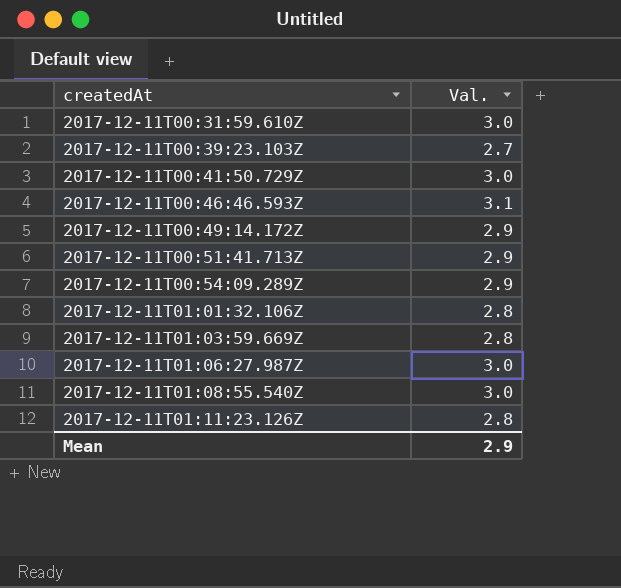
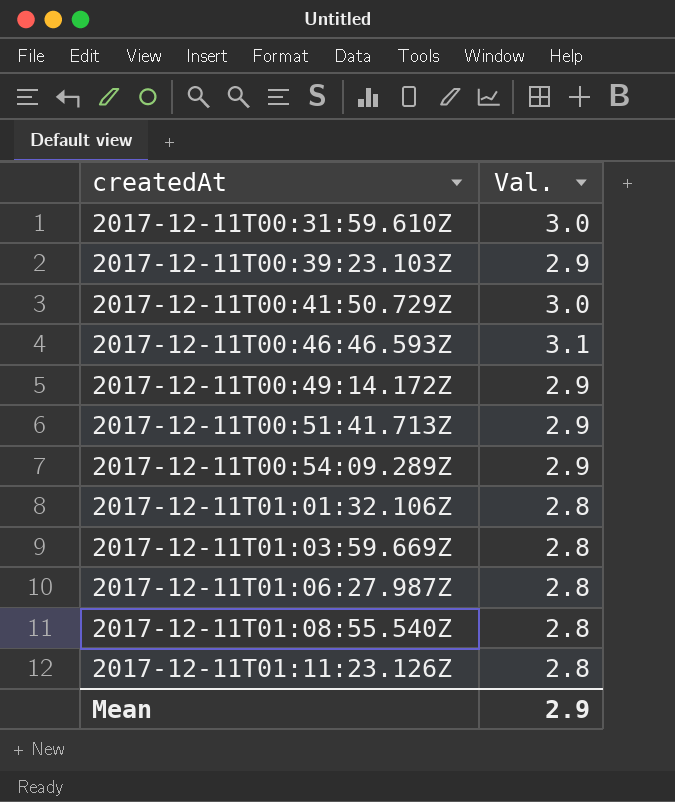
2017-12-11T00:39:23.103Z | Val.: 2.7 -> 2.9
2017-12-11T01:06:27.987Z | Val.: 3.0 -> 2.8
2017-12-11T01:08:55.540Z | Val.: 3.0 -> 2.8

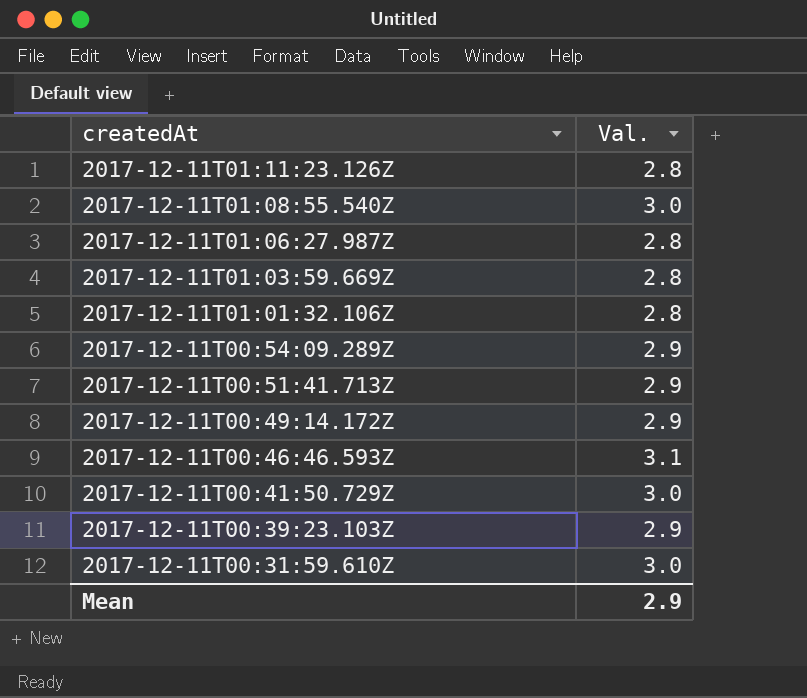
row order: createdAt ascending -> createdAt descending
2017-12-11T01:08:55.540Z | Val.: 2.8 -> 3.0

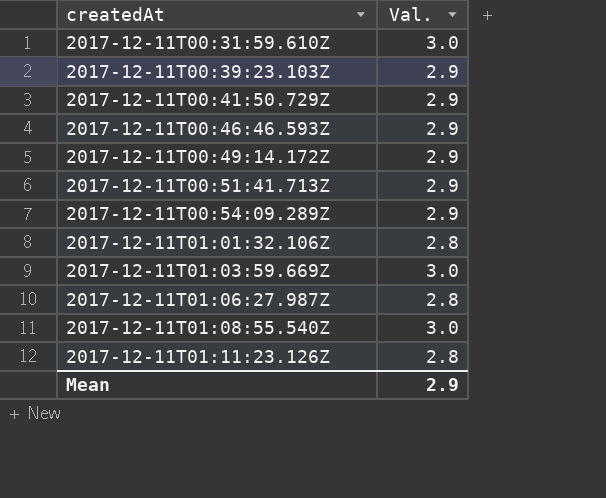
row order: createdAt descending -> createdAt ascending
2017-12-11T00:41:50.729Z | Val.: 3.0 -> 2.9
2017-12-11T00:46:46.593Z | Val.: 3.1 -> 2.9
2017-12-11T01:03:59.669Z | Val.: 2.8 -> 3.0

